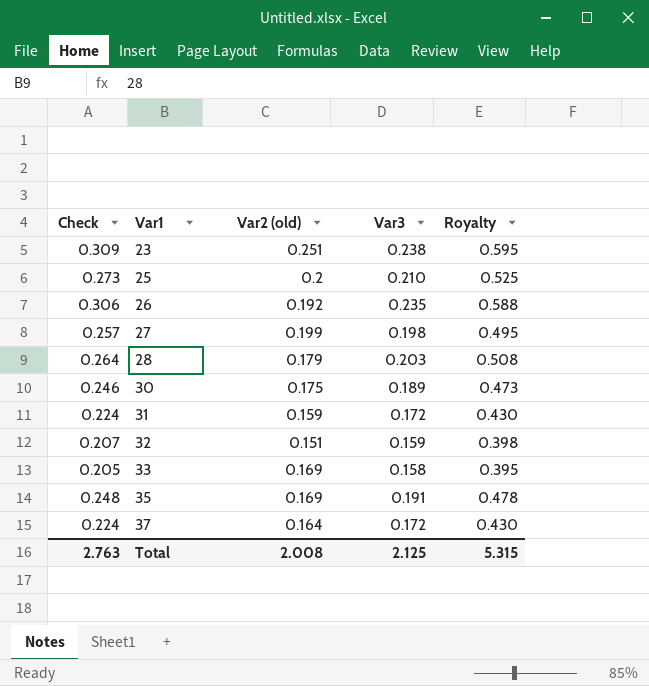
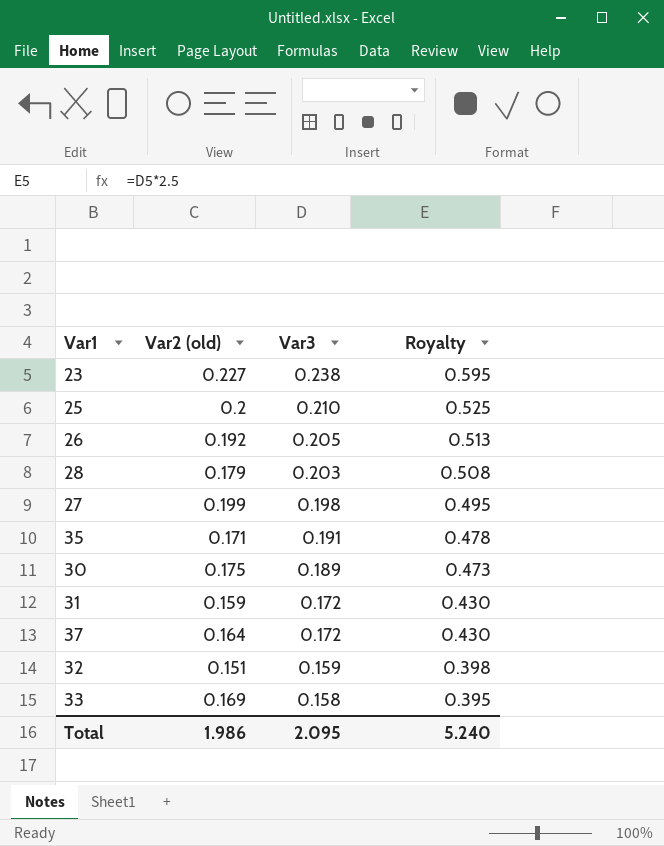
row order: Var1 ascending -> Var3 descending
column Check | formula: [Var3] * 1.3 -> none
23 | Var2 (old): 0.251 -> 0.227
26 | Var3: 0.235 -> 0.205
26 | Royalty: 0.588 -> 0.513
35 | Var2 (old): 0.169 -> 0.171
Total | Var2 (old): 2.008 -> 1.986
Total | Var3: 2.125 -> 2.095
Total | Royalty: 5.315 -> 5.240

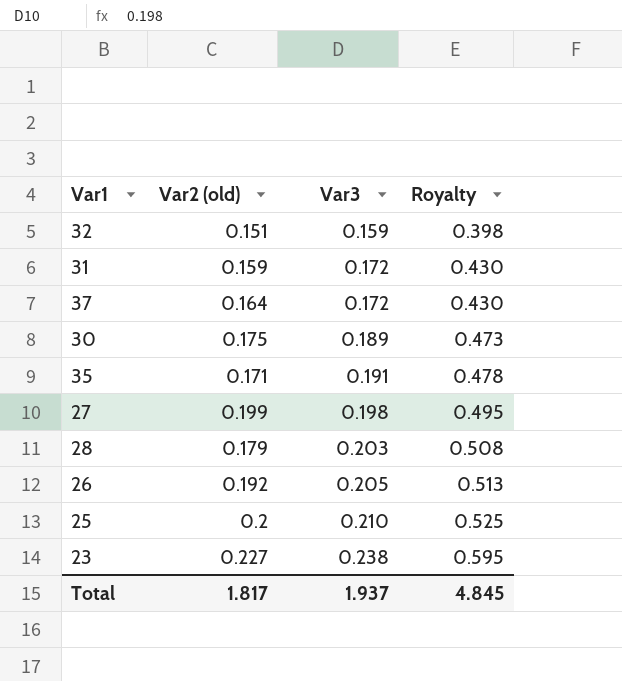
row order: Var3 descending -> Var3 ascending
row 33: 0.169 | 0.158 | 0.395 -> none
Total | Var2 (old): 1.986 -> 1.817
Total | Var3: 2.095 -> 1.937
Total | Royalty: 5.240 -> 4.845

